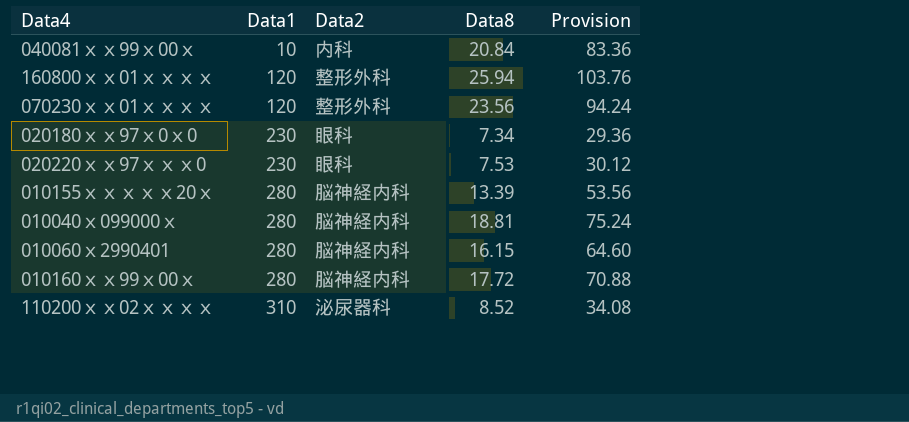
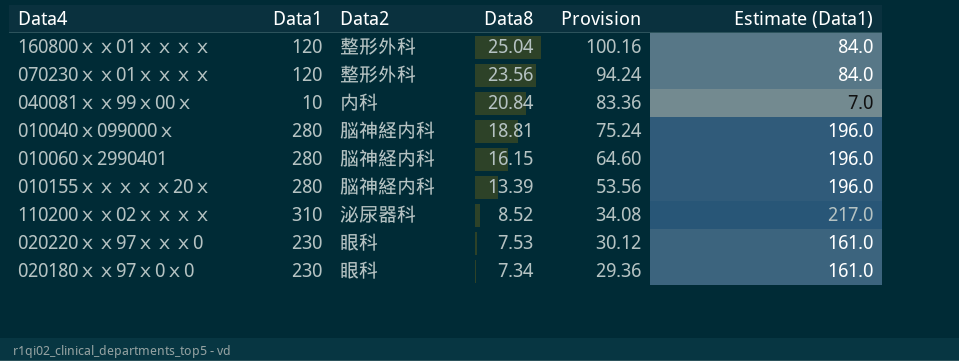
row order: Data1 ascending -> Data8 descending
column Estimate (Data1) | formula: none -> [Data1] * 0.7
row 010160ｘｘ99ｘ00ｘ: 280 | 脳神経内科 | 17.72 | 70.88 -> none
160800ｘｘ01ｘｘｘｘ | Data8: 25.94 -> 25.04
160800ｘｘ01ｘｘｘｘ | Provision: 103.76 -> 100.16

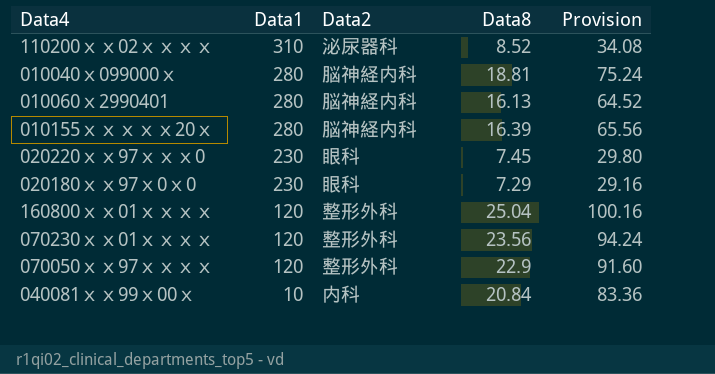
row order: Data8 descending -> Data1 descending
column Estimate (Data1) | formula: [Data1] * 0.7 -> none
010060ｘ2990401 | Data8: 16.15 -> 16.13
010060ｘ2990401 | Provision: 64.60 -> 64.52
010155ｘｘｘｘｘ20ｘ | Data8: 13.39 -> 16.39
010155ｘｘｘｘｘ20ｘ | Provision: 53.56 -> 65.56
020220ｘｘ97ｘｘｘ0 | Data8: 7.53 -> 7.45
020220ｘｘ97ｘｘｘ0 | Provision: 30.12 -> 29.80
020180ｘｘ97ｘ0ｘ0 | Data8: 7.34 -> 7.29
020180ｘｘ97ｘ0ｘ0 | Provision: 29.36 -> 29.16
row 070050ｘｘ97ｘｘｘｘ: none -> 120 | 整形外科 | 22.9 | 91.60

